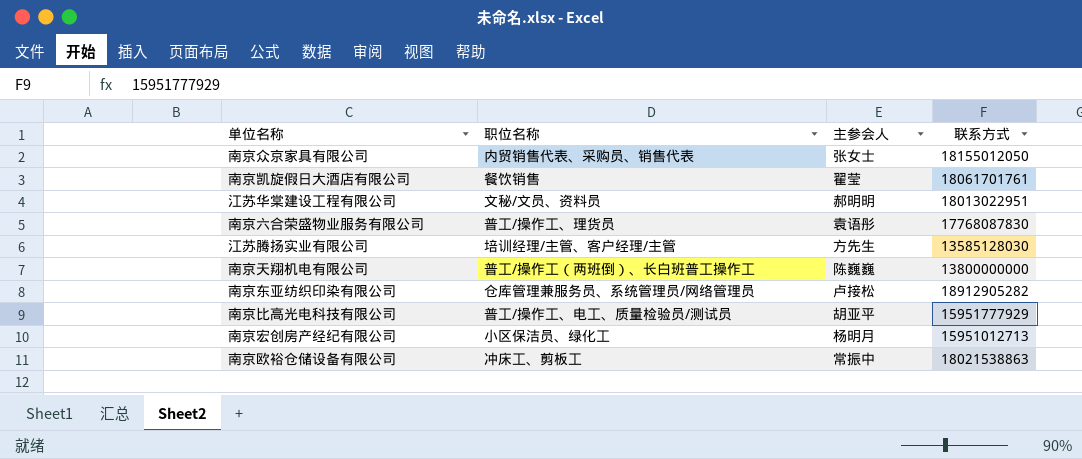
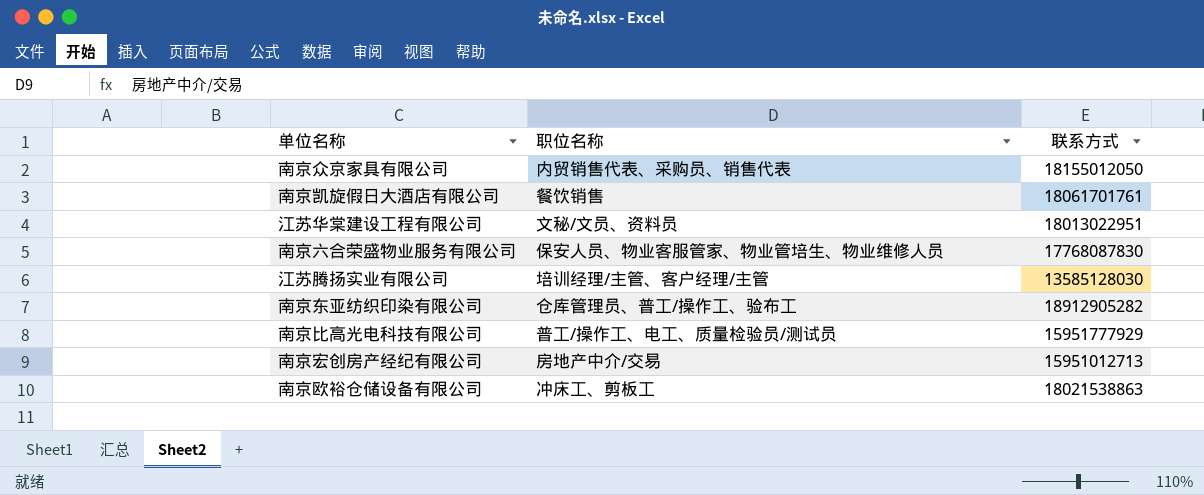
column 主参会人 | position: 3 -> none
row 南京天翔机电有限公司: 普工/操作工（两班倒）、长白班普工操作工 | 陈巍巍 | 13800000000 -> none
南京六合荣盛物业服务有限公司 | 职位名称: 普工/操作工、理货员 -> 保安人员、物业客服管家、物业管培生、物业维修人员
南京东亚纺织印染有限公司 | 职位名称: 仓库管理兼服务员、系统管理员/网络管理员 -> 仓库管理员、普工/操作工、验布工
南京宏创房产经纪有限公司 | 职位名称: 小区保洁员、绿化工 -> 房地产中介/交易

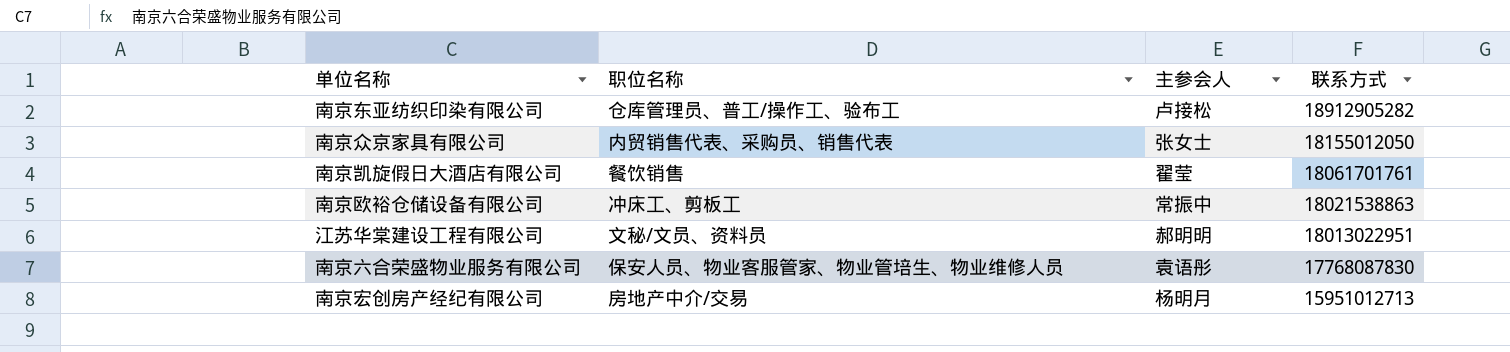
row order: none -> 联系方式 descending
column 主参会人 | position: none -> 3
row 江苏腾扬实业有限公司: 培训经理/主管、客户经理/主管 | 13585128030 -> none
row 南京比高光电科技有限公司: 普工/操作工、电工、质量检验员/测试员 | 15951777929 -> none

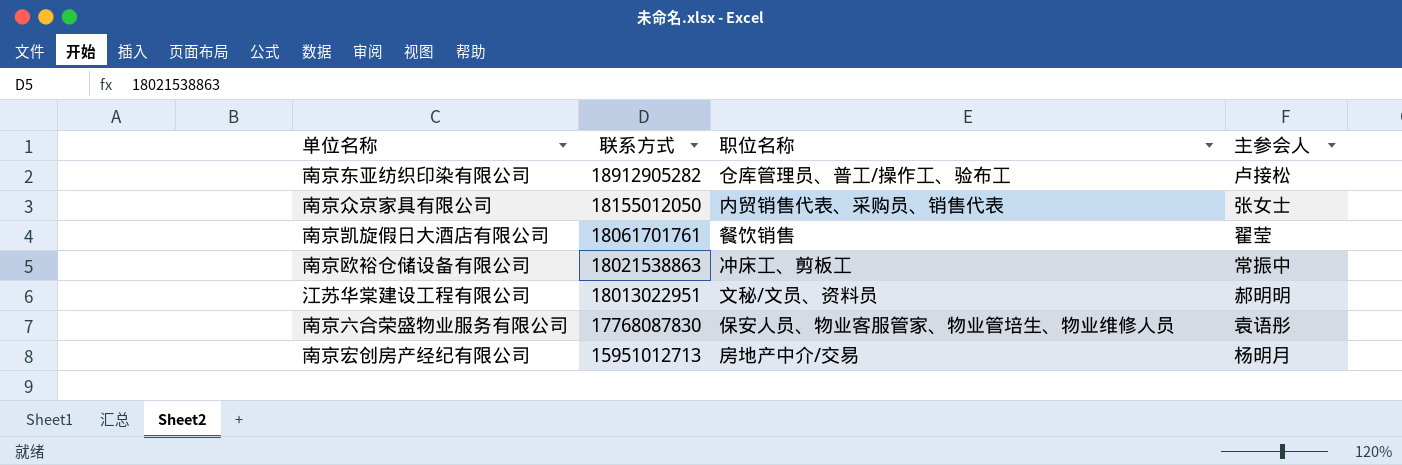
column 联系方式 | position: 4 -> 2

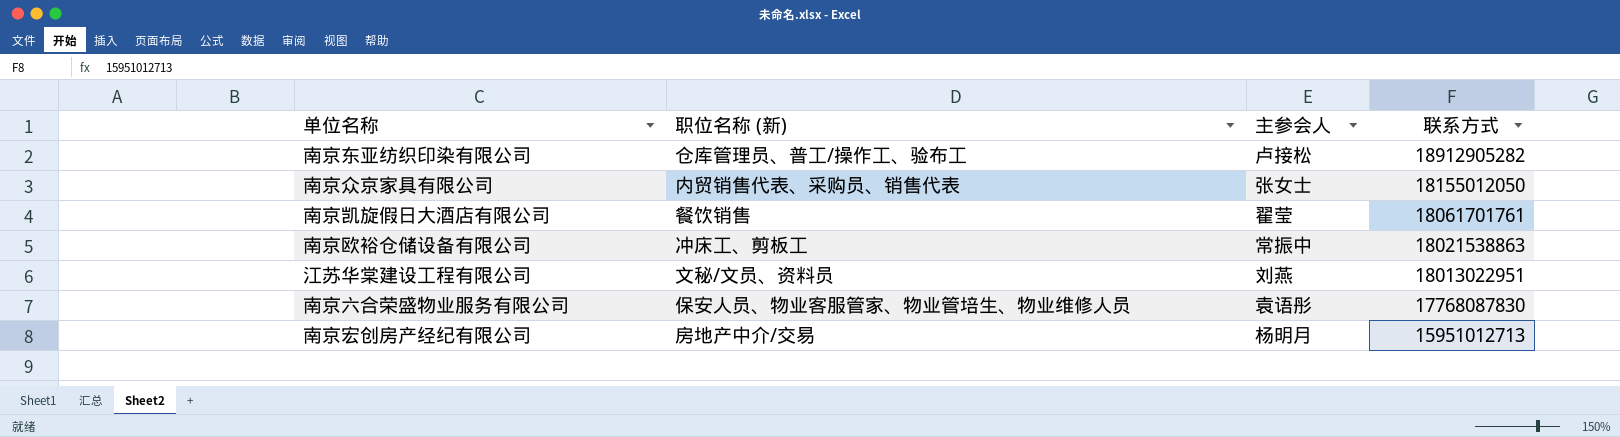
column name: 职位名称 -> 职位名称 (新)
column 联系方式 | position: 2 -> 4
江苏华棠建设工程有限公司 | 主参会人: 郝明明 -> 刘燕

